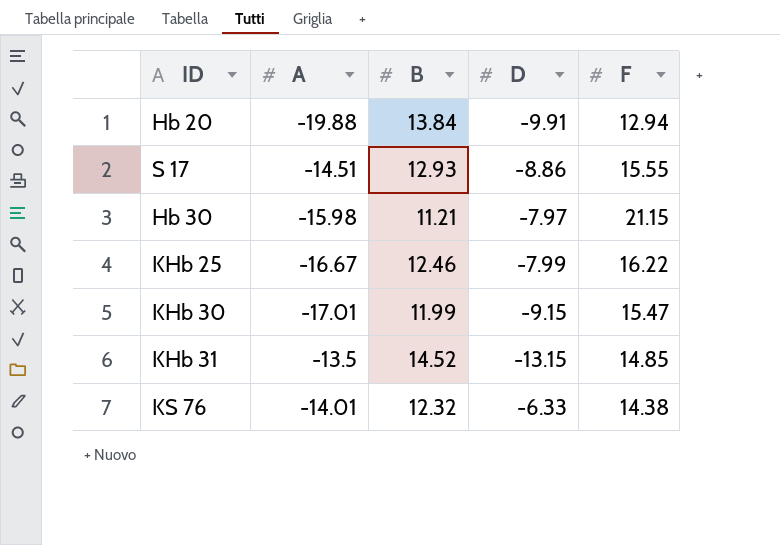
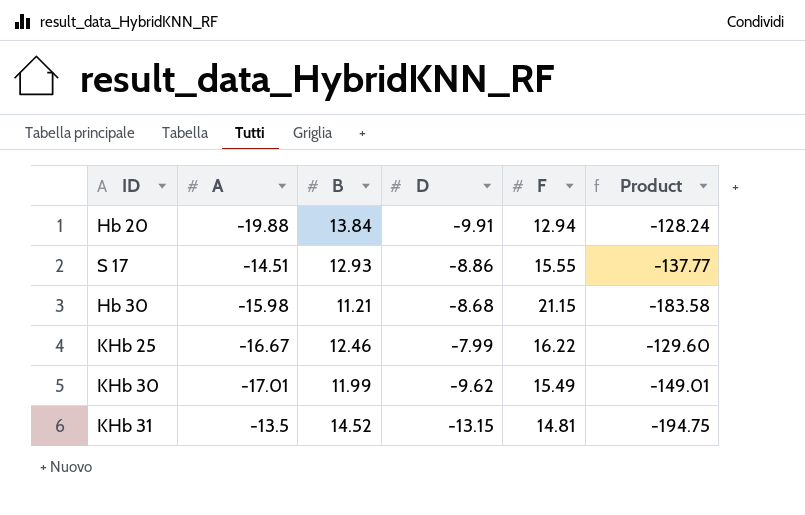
column Product | formula: none -> [D] * [F]
row KS 76: -14.01 | 12.32 | -6.33 | 14.38 -> none
Hb 30 | D: -7.97 -> -8.68
KHb 30 | D: -9.15 -> -9.62
KHb 30 | F: 15.47 -> 15.49
KHb 31 | F: 14.85 -> 14.81

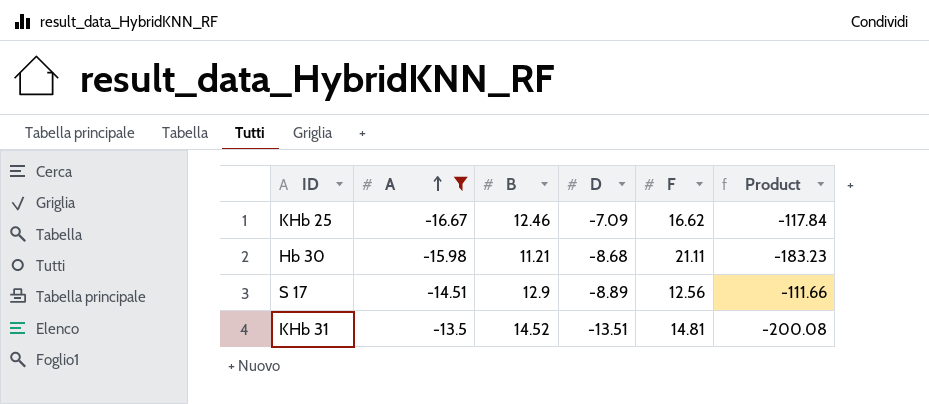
filter: none -> A >= -16.67
row order: none -> A ascending
KHb 25 | D: -7.99 -> -7.09
KHb 25 | F: 16.22 -> 16.62
KHb 25 | Product: -129.60 -> -117.84
Hb 30 | F: 21.15 -> 21.11
Hb 30 | Product: -183.58 -> -183.23
S 17 | B: 12.93 -> 12.9
S 17 | D: -8.86 -> -8.89
S 17 | F: 15.55 -> 12.56
S 17 | Product: -137.77 -> -111.66
KHb 31 | D: -13.15 -> -13.51
KHb 31 | Product: -194.75 -> -200.08

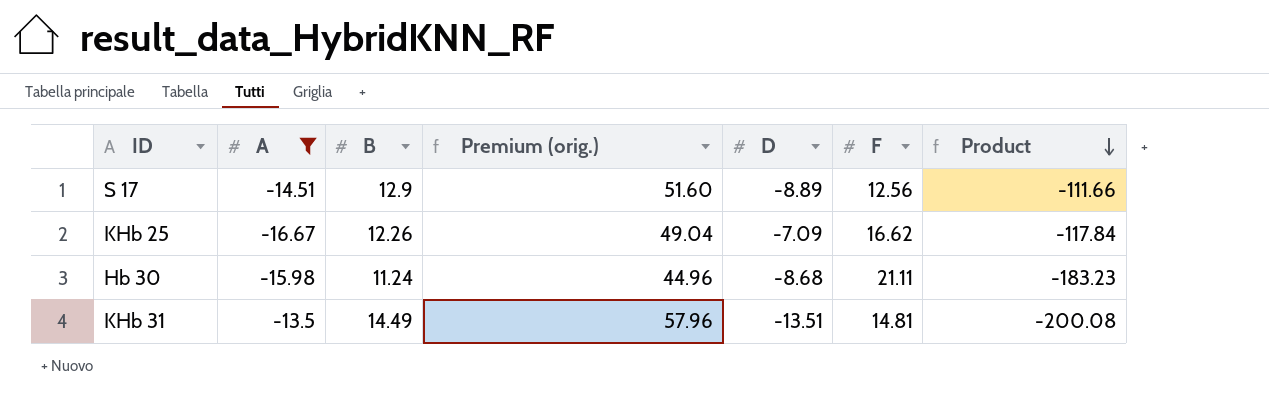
row order: A ascending -> Product descending
column Premium (orig.) | formula: none -> [B] * 4
KHb 25 | B: 12.46 -> 12.26
Hb 30 | B: 11.21 -> 11.24
KHb 31 | B: 14.52 -> 14.49

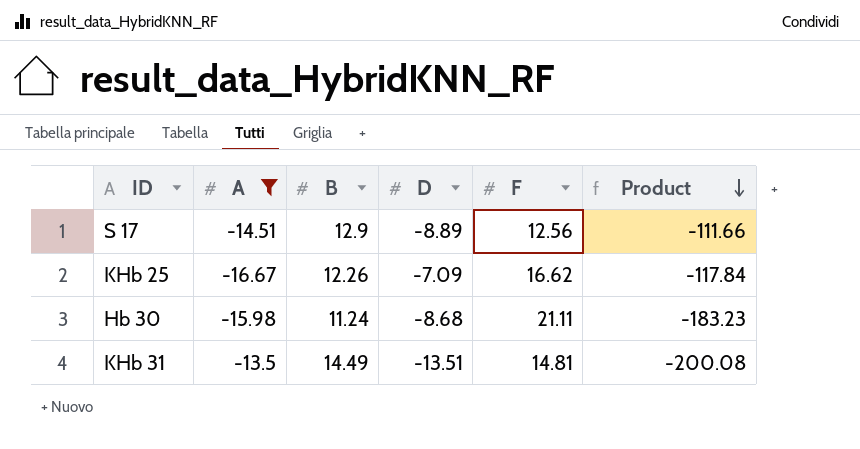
column Premium (orig.) | formula: [B] * 4 -> none

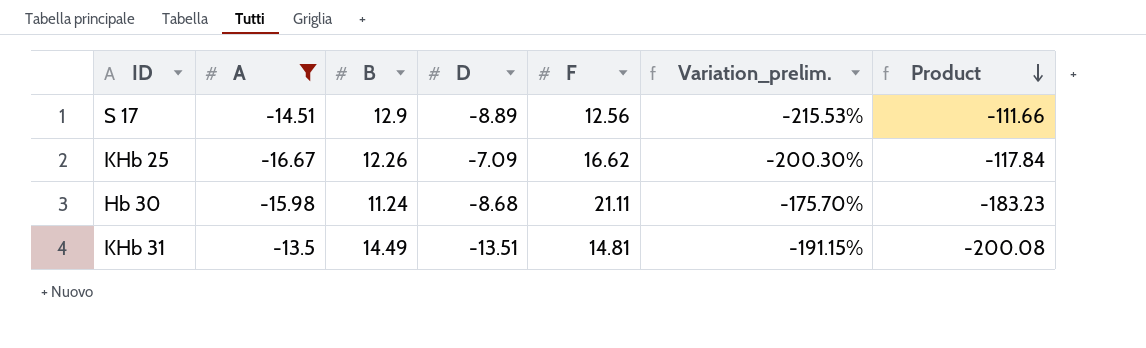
column Variation_prelim. | formula: none -> ([A] - [F]) / [F]

